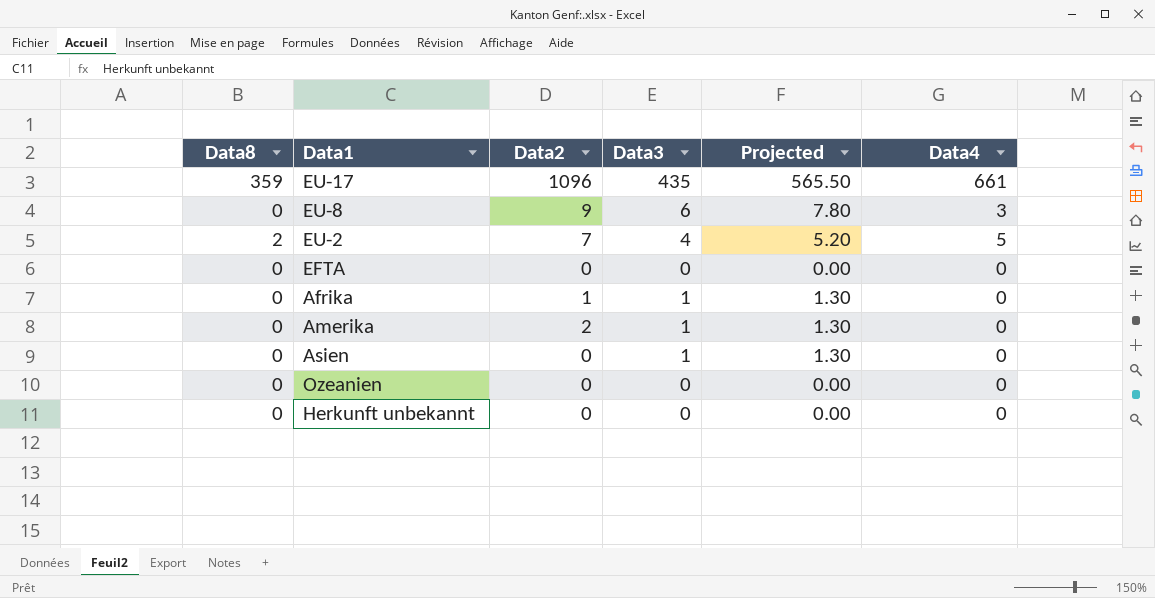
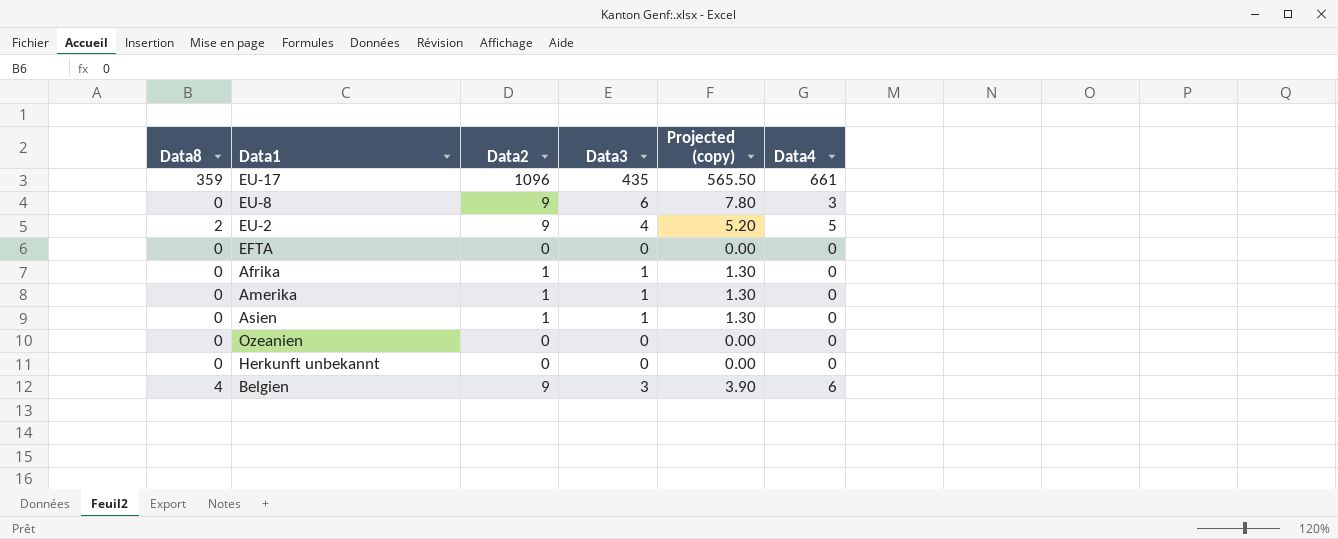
column name: Projected -> Projected (copy)
EU-2 | Data2: 7 -> 9
Amerika | Data2: 2 -> 1
Asien | Data2: 0 -> 1
row Belgien: none -> 4 | 9 | 3 | 3.90 | 6

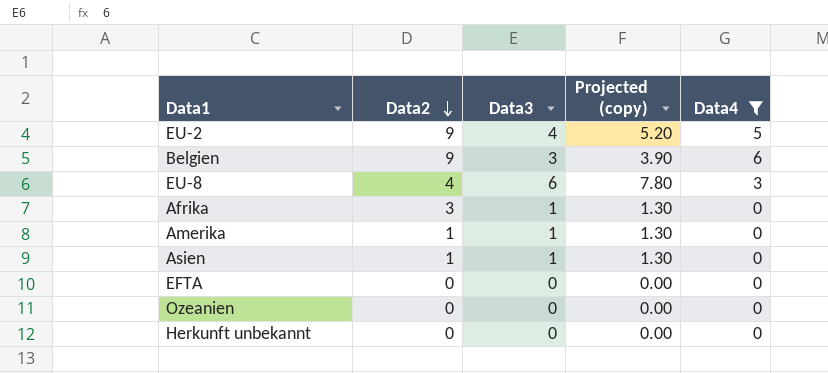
filter: none -> Data4 != 661
row order: none -> Data2 descending
column Data8 | position: 1 -> none
EU-8 | Data2: 9 -> 4
Afrika | Data2: 1 -> 3

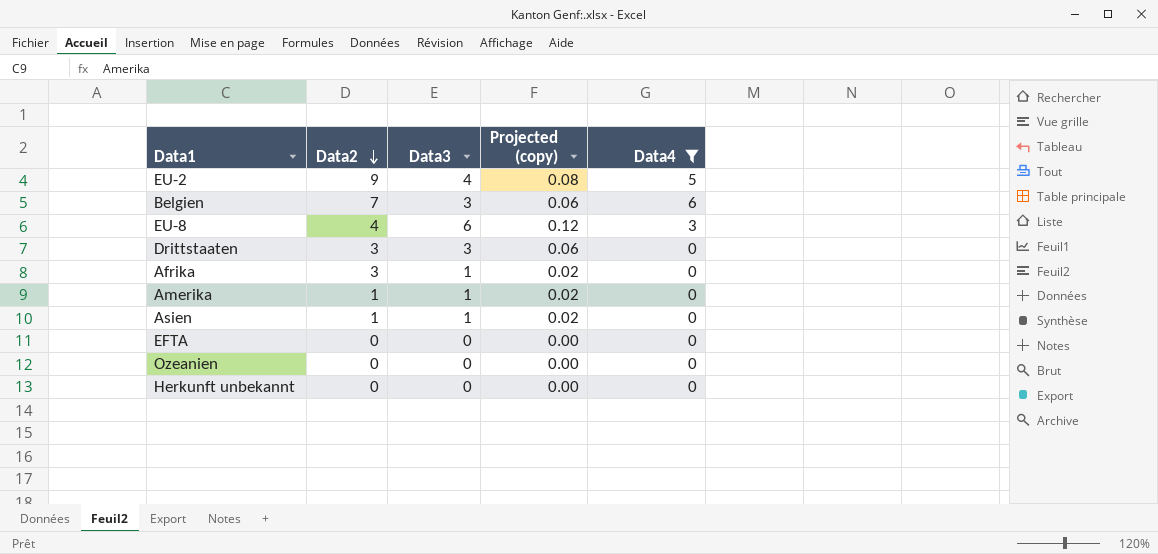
column Projected (copy) | formula: [Data3] * 1.3 -> [Data3] * 0.02
Belgien | Data2: 9 -> 7
row Drittstaaten: none -> 3 | 3 | 0.06 | 0

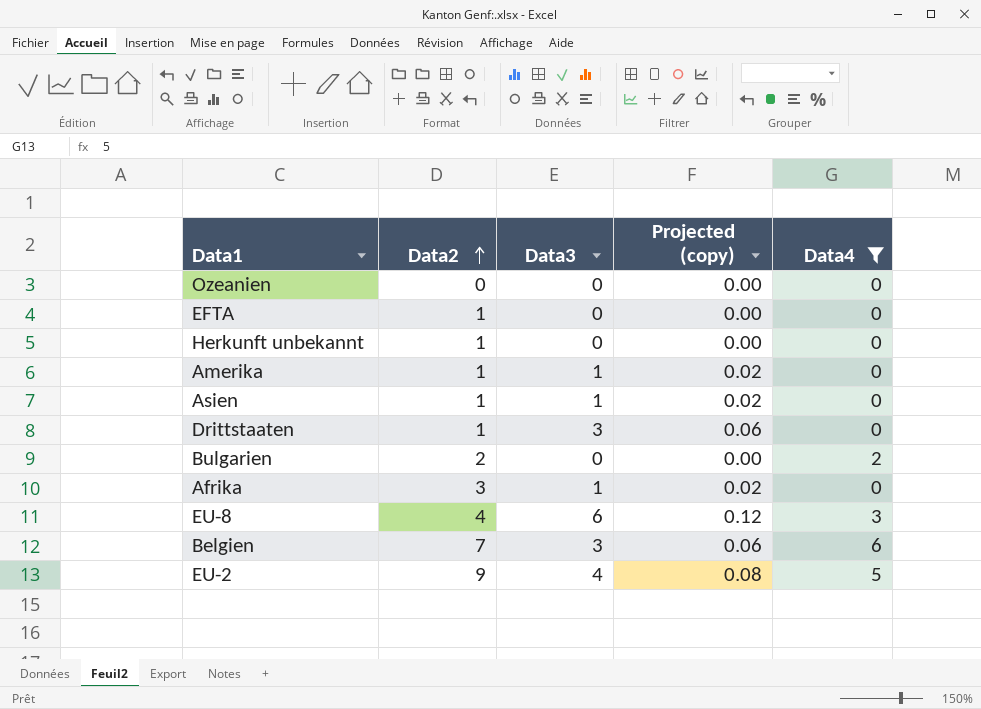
row order: Data2 descending -> Data2 ascending
EFTA | Data2: 0 -> 1
Herkunft unbekannt | Data2: 0 -> 1
Drittstaaten | Data2: 3 -> 1
row Bulgarien: none -> 2 | 0 | 0.00 | 2

